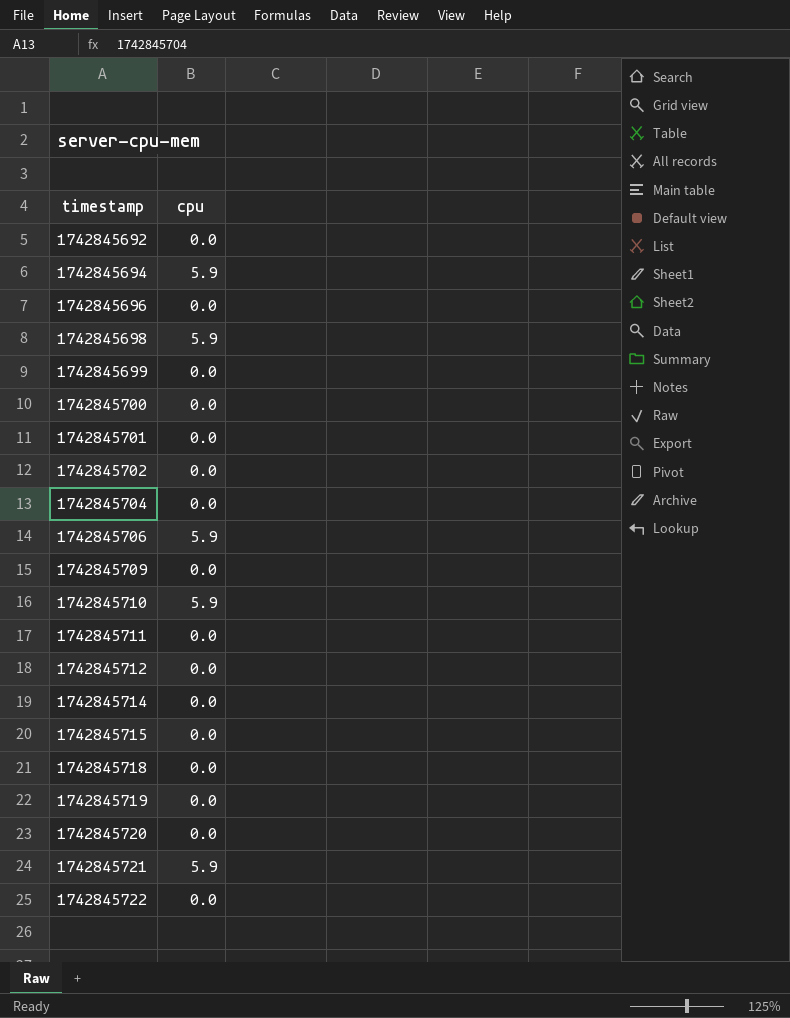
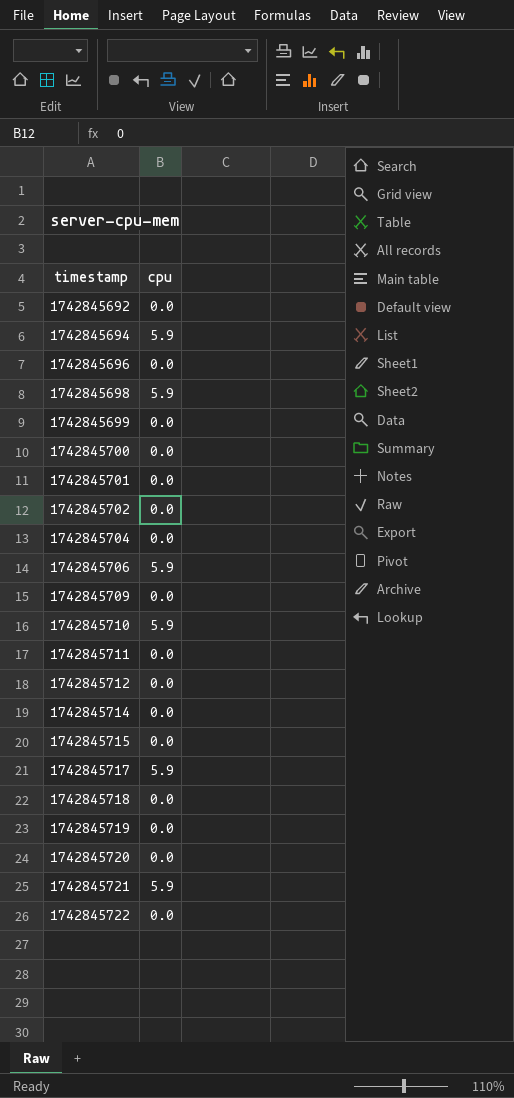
row 1742845717: none -> 5.9

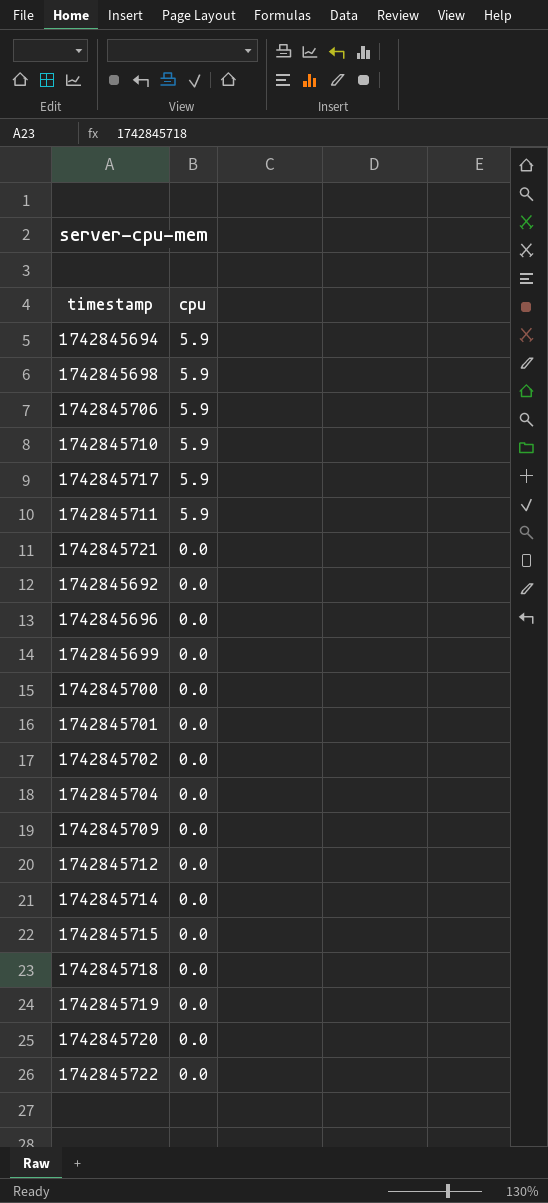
row order: timestamp ascending -> cpu descending
1742845711 | cpu: 0.0 -> 5.9
1742845721 | cpu: 5.9 -> 0.0

